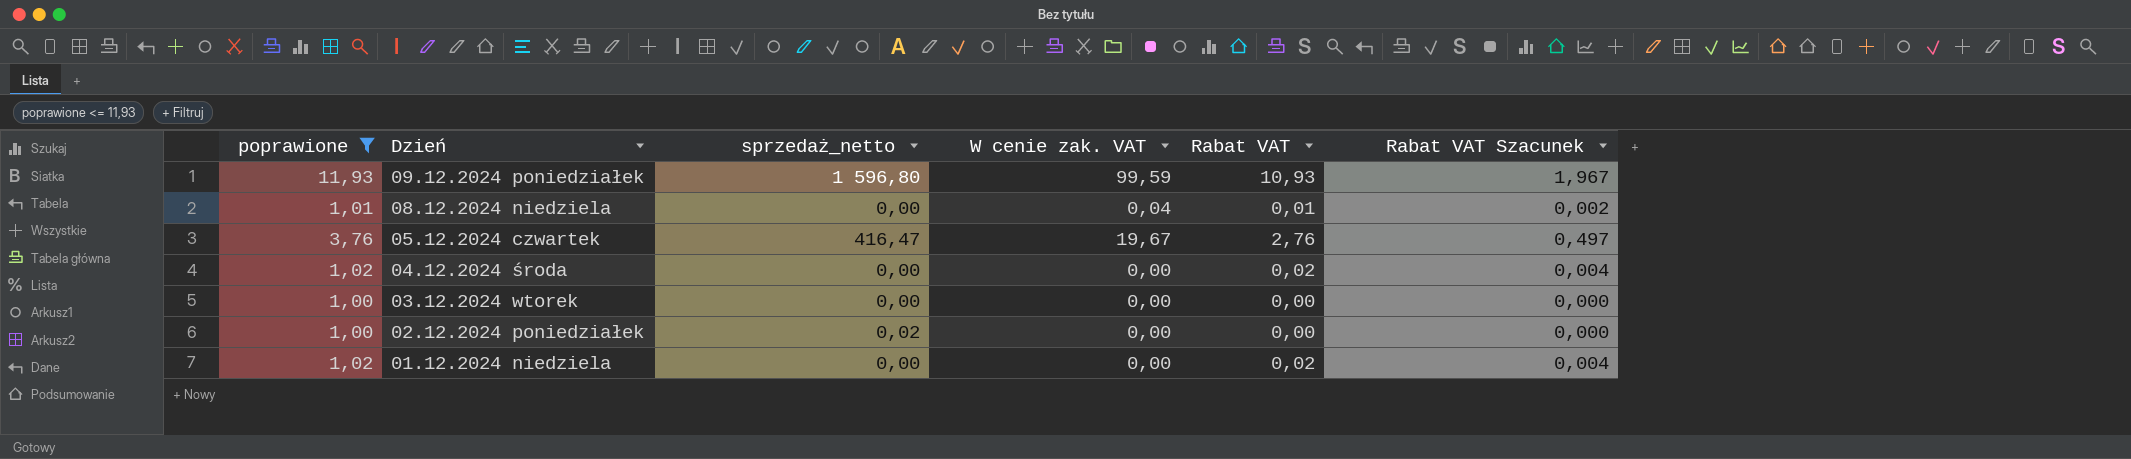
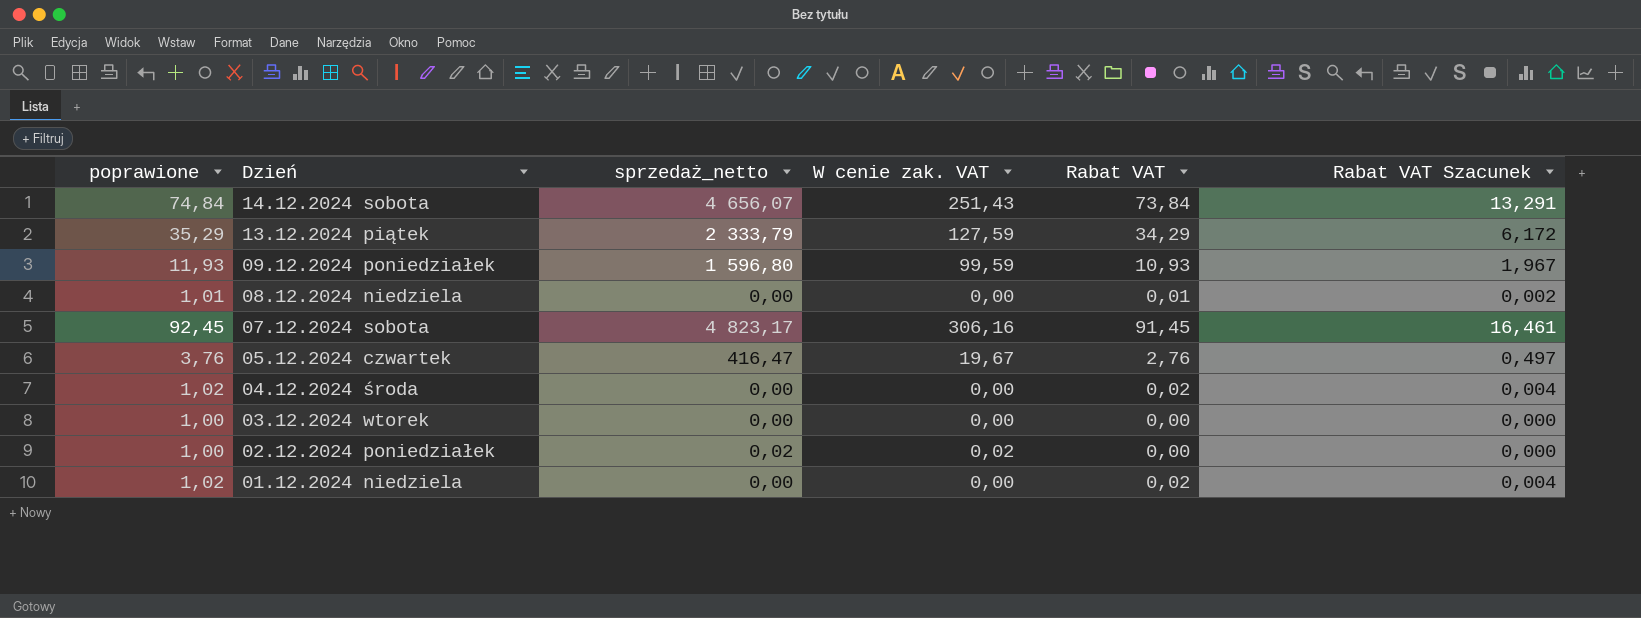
filter: poprawione <= 11,93 -> none
08.12.2024 niedziela | W cenie zak. VAT: 0,04 -> 0,00
02.12.2024 poniedziałek | W cenie zak. VAT: 0,00 -> 0,02

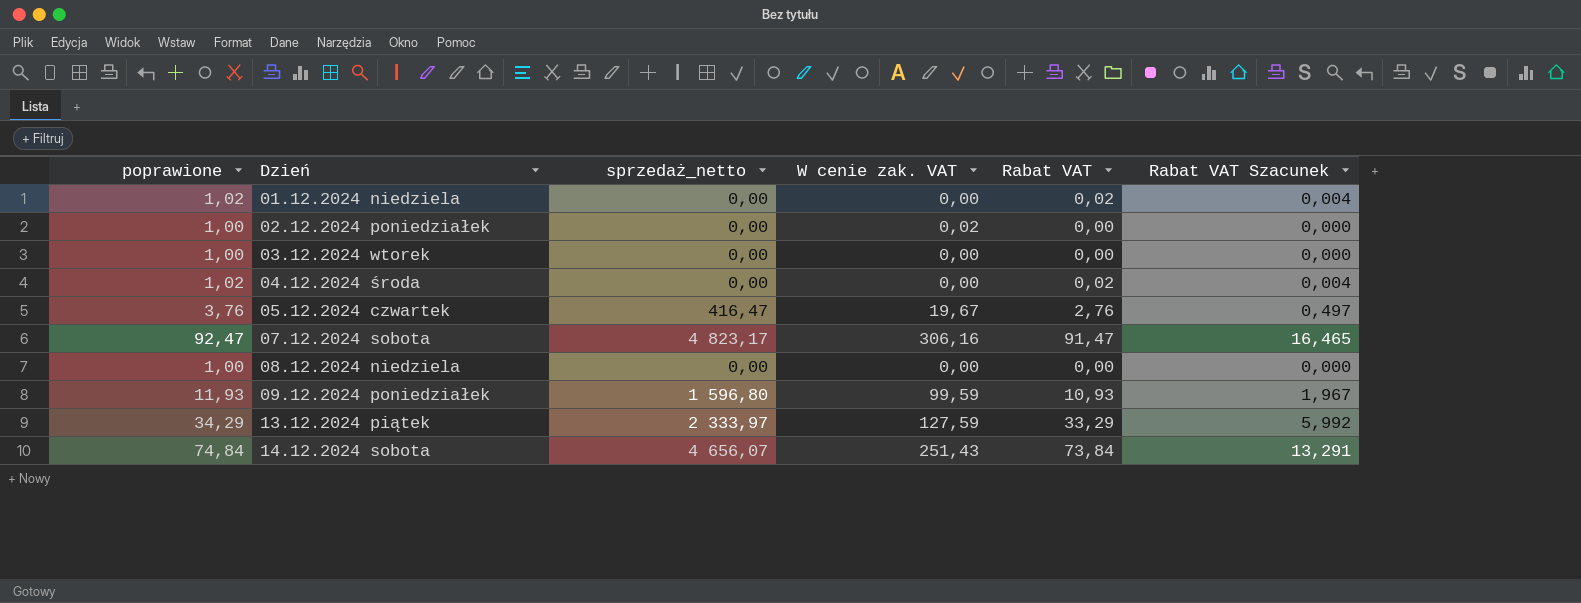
row order: Dzień descending -> Dzień ascending
02.12.2024 poniedziałek | sprzedaż_netto: 0,02 -> 0,00
07.12.2024 sobota | poprawione: 92,45 -> 92,47
07.12.2024 sobota | Rabat VAT: 91,45 -> 91,47
07.12.2024 sobota | Rabat VAT Szacunek: 16,461 -> 16,465
08.12.2024 niedziela | poprawione: 1,01 -> 1,00
08.12.2024 niedziela | Rabat VAT: 0,01 -> 0,00
08.12.2024 niedziela | Rabat VAT Szacunek: 0,002 -> 0,000
13.12.2024 piątek | poprawione: 35,29 -> 34,29
13.12.2024 piątek | sprzedaż_netto: 2 333,79 -> 2 333,97
13.12.2024 piątek | Rabat VAT: 34,29 -> 33,29
13.12.2024 piątek | Rabat VAT Szacunek: 6,172 -> 5,992

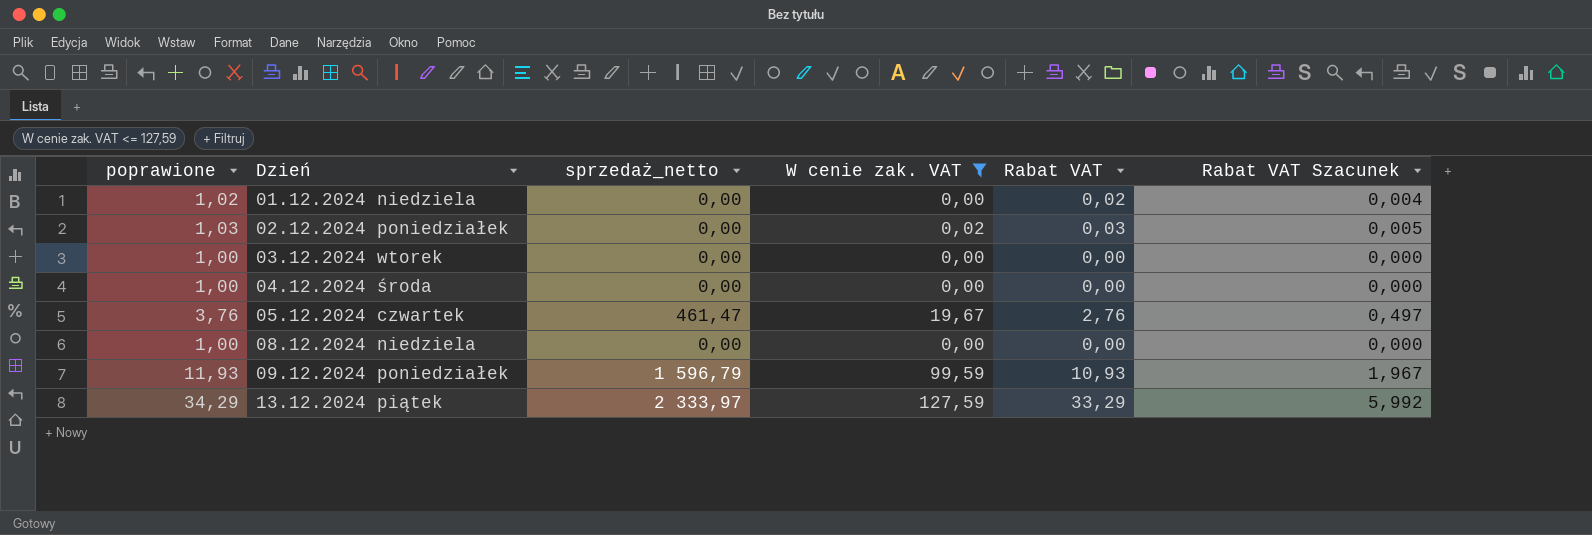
filter: none -> W cenie zak. VAT <= 127,59
02.12.2024 poniedziałek | poprawione: 1,00 -> 1,03
02.12.2024 poniedziałek | Rabat VAT: 0,00 -> 0,03
02.12.2024 poniedziałek | Rabat VAT Szacunek: 0,000 -> 0,005
04.12.2024 środa | poprawione: 1,02 -> 1,00
04.12.2024 środa | Rabat VAT: 0,02 -> 0,00
04.12.2024 środa | Rabat VAT Szacunek: 0,004 -> 0,000
05.12.2024 czwartek | sprzedaż_netto: 416,47 -> 461,47
09.12.2024 poniedziałek | sprzedaż_netto: 1 596,80 -> 1 596,79

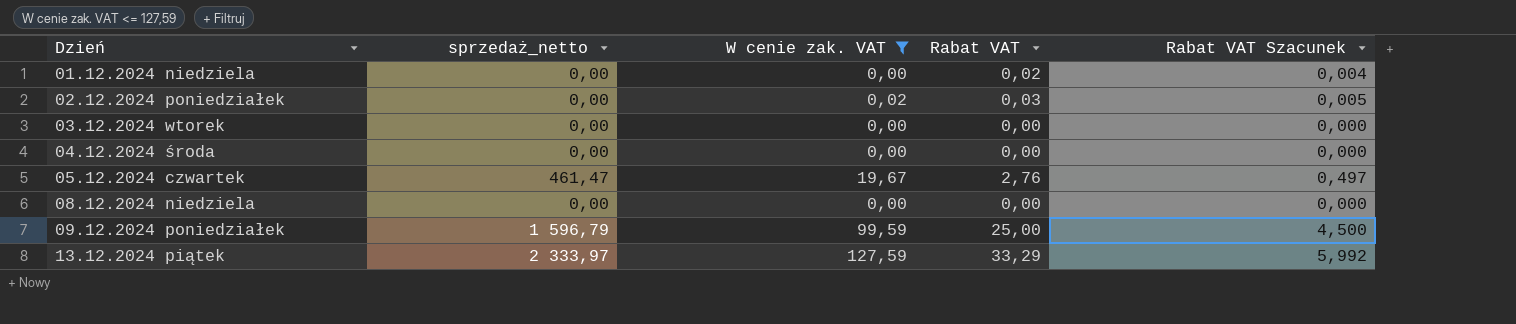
column poprawione | formula: [Rabat VAT] + 1 -> none
09.12.2024 poniedziałek | Rabat VAT: 10,93 -> 25,00
09.12.2024 poniedziałek | Rabat VAT Szacunek: 1,967 -> 4,500

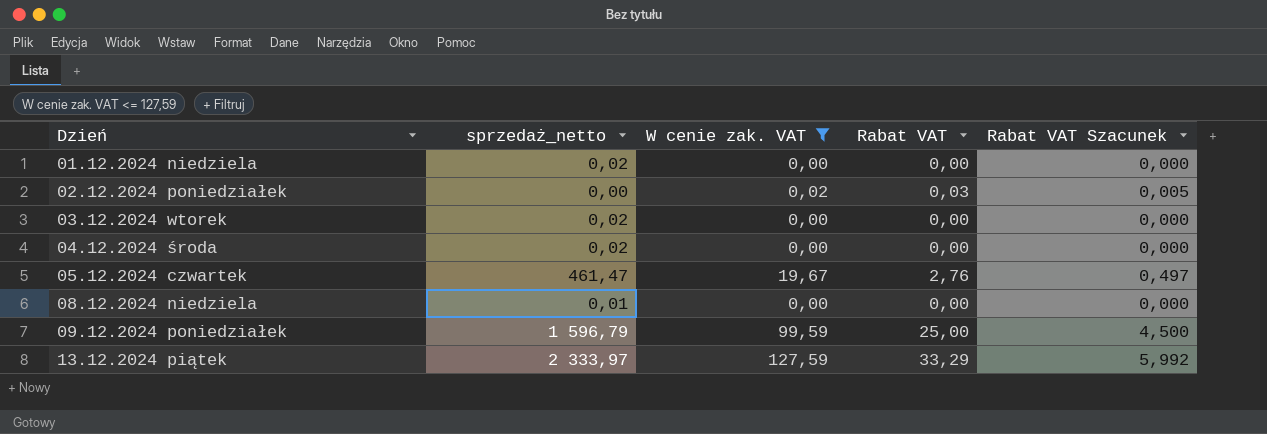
01.12.2024 niedziela | sprzedaż_netto: 0,00 -> 0,02
01.12.2024 niedziela | Rabat VAT: 0,02 -> 0,00
01.12.2024 niedziela | Rabat VAT Szacunek: 0,004 -> 0,000
03.12.2024 wtorek | sprzedaż_netto: 0,00 -> 0,02
04.12.2024 środa | sprzedaż_netto: 0,00 -> 0,02
08.12.2024 niedziela | sprzedaż_netto: 0,00 -> 0,01

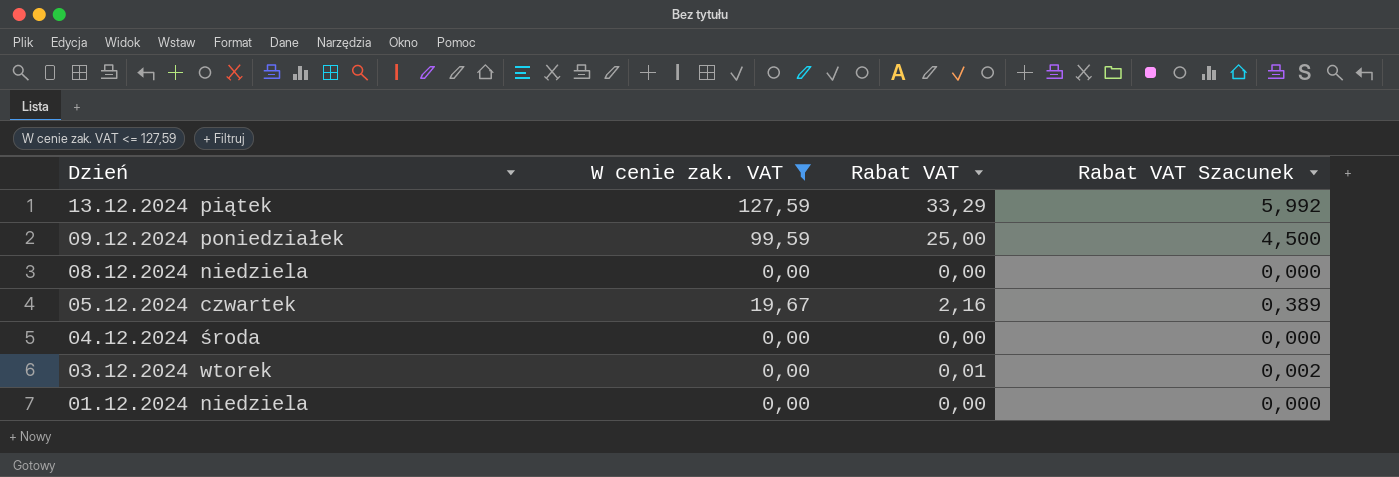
row order: Dzień ascending -> Dzień descending
column sprzedaż_netto | position: 2 -> none
row 02.12.2024 poniedziałek: 0,00 | 0,02 | 0,03 | 0,005 -> none
05.12.2024 czwartek | Rabat VAT: 2,76 -> 2,16
05.12.2024 czwartek | Rabat VAT Szacunek: 0,497 -> 0,389
03.12.2024 wtorek | Rabat VAT: 0,00 -> 0,01
03.12.2024 wtorek | Rabat VAT Szacunek: 0,000 -> 0,002

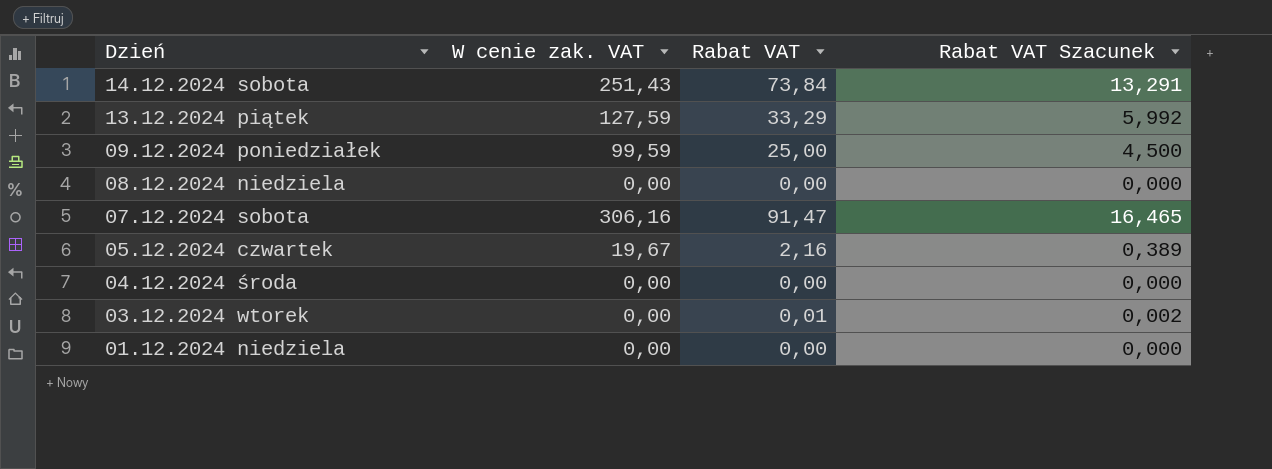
filter: W cenie zak. VAT <= 127,59 -> none

